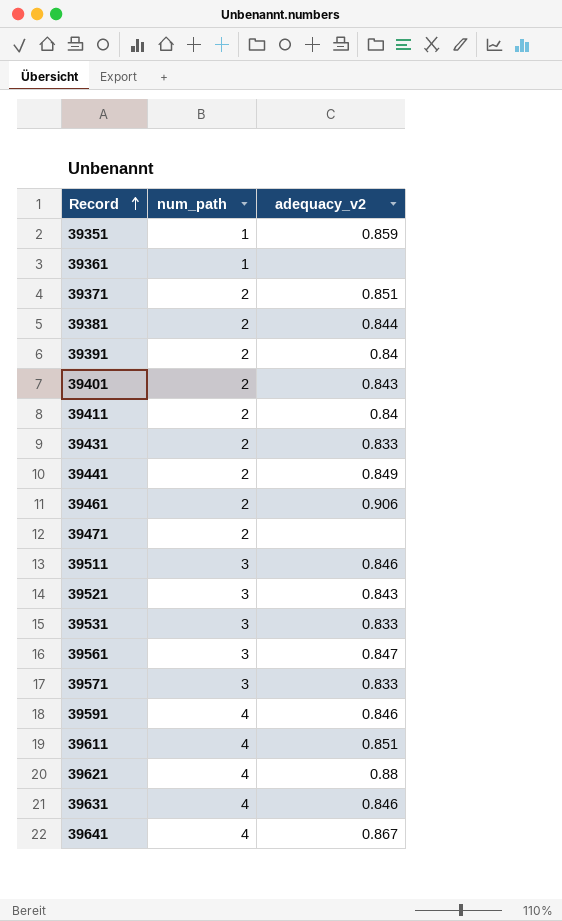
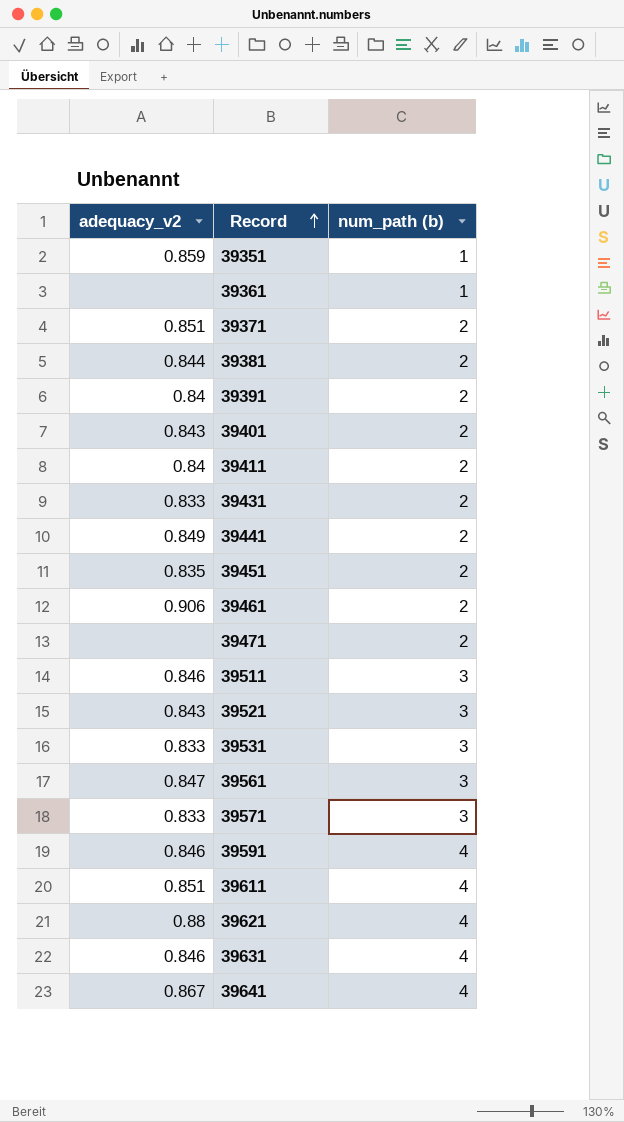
column adequacy_v2 | position: 3 -> 1
column name: num_path -> num_path (b)
row 39451: none -> 0.835 | 2

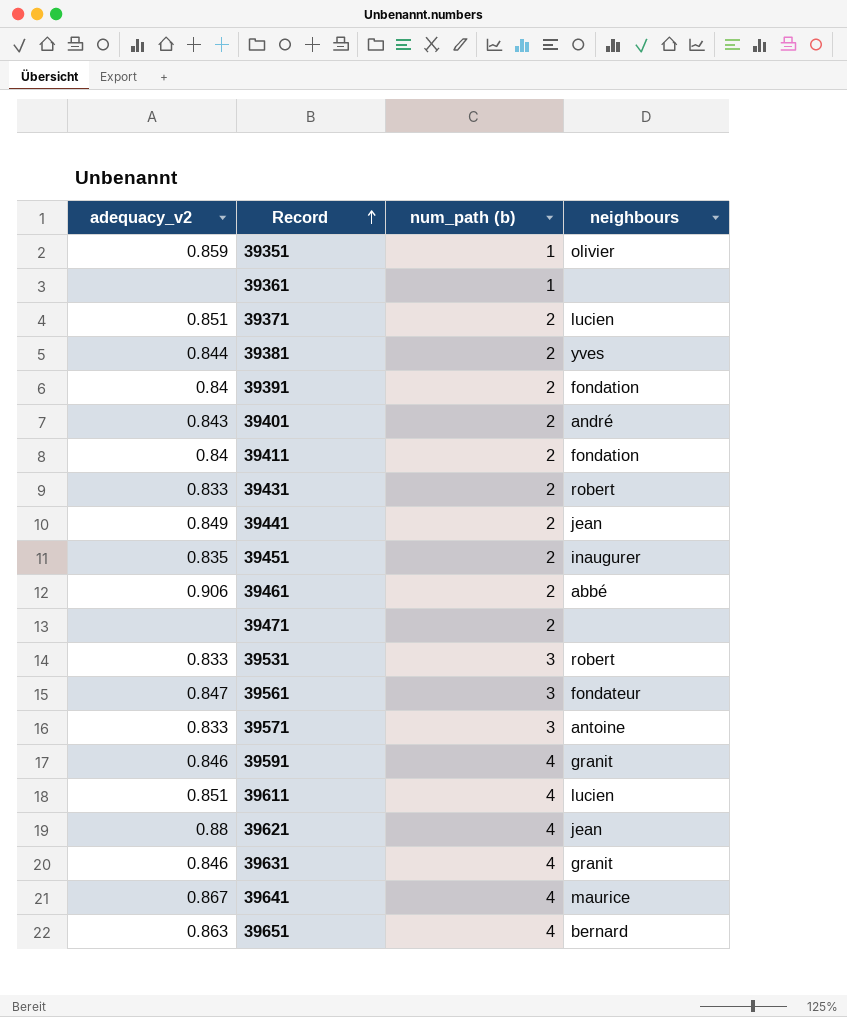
column neighbours | position: none -> 4
row 39511: 0.846 | 3 -> none
row 39521: 0.843 | 3 -> none
row 39651: none -> 0.863 | 4 | bernard

